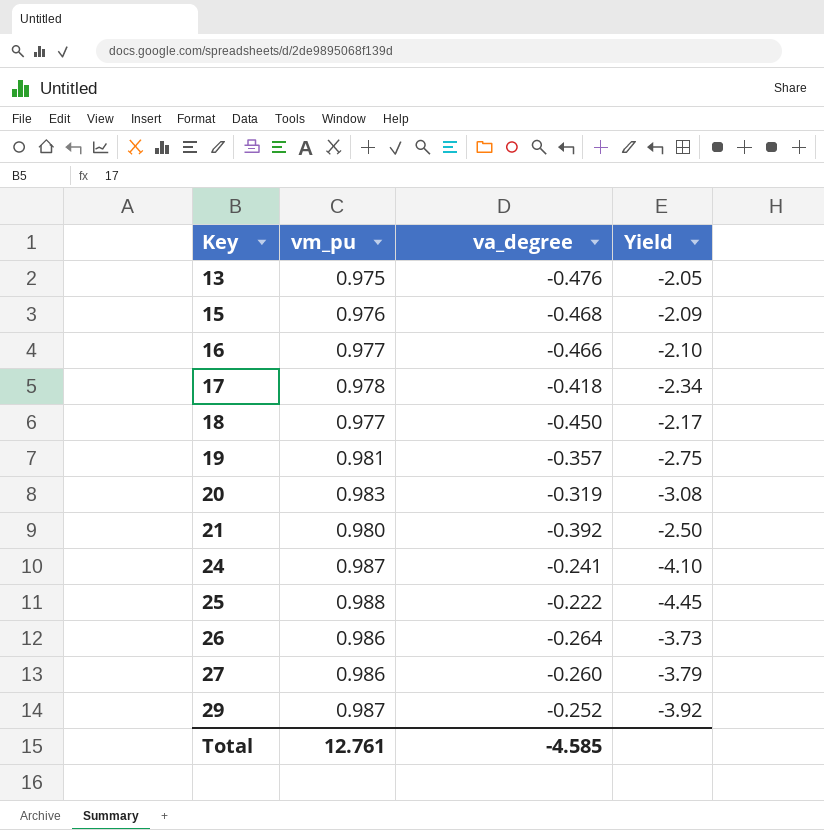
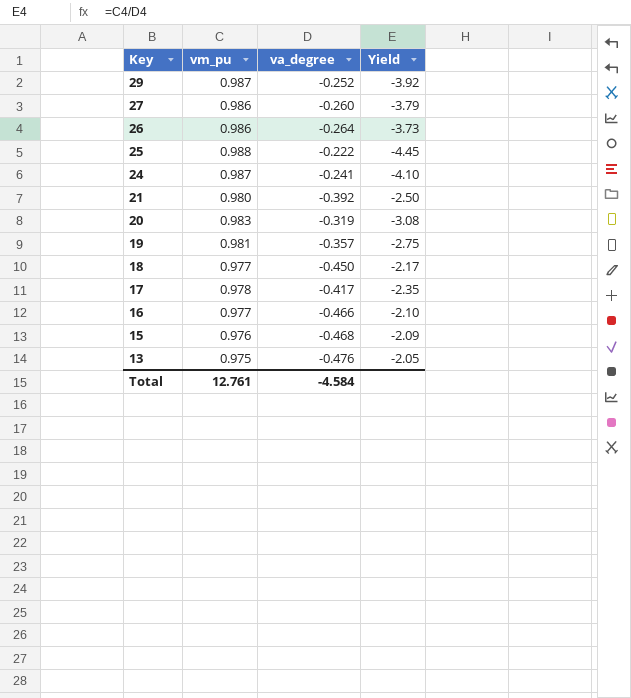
row order: Key ascending -> Key descending
17 | va_degree: -0.418 -> -0.417
17 | Yield: -2.34 -> -2.35
Total | va_degree: -4.585 -> -4.584

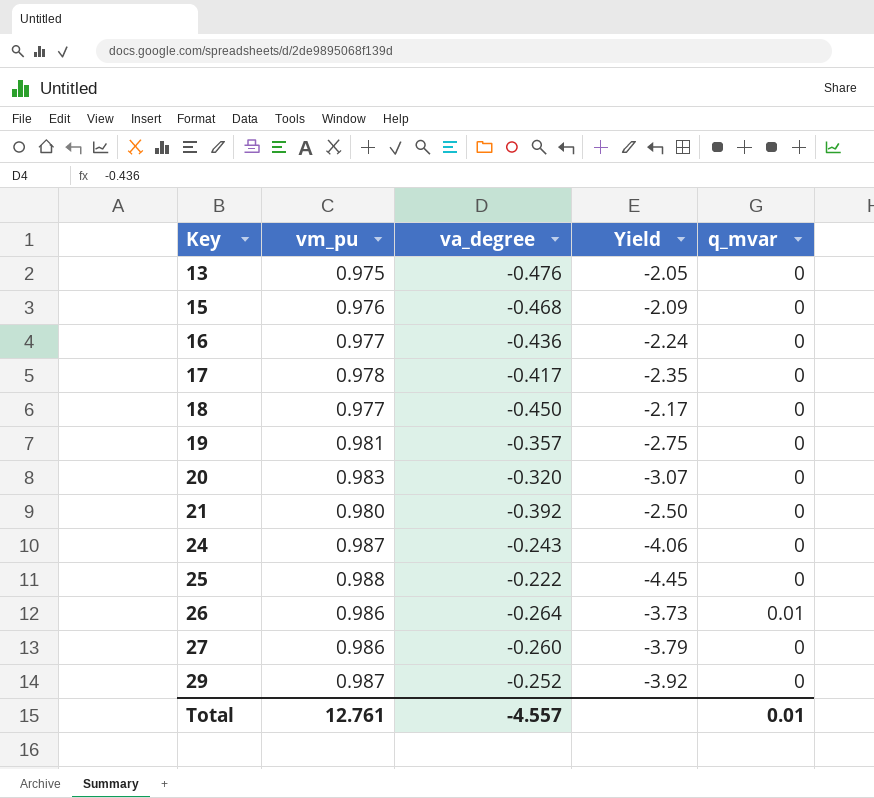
row order: Key descending -> Key ascending
column q_mvar | position: none -> 5
16 | va_degree: -0.466 -> -0.436
16 | Yield: -2.10 -> -2.24
20 | va_degree: -0.319 -> -0.320
20 | Yield: -3.08 -> -3.07
24 | va_degree: -0.241 -> -0.243
24 | Yield: -4.10 -> -4.06
Total | va_degree: -4.584 -> -4.557

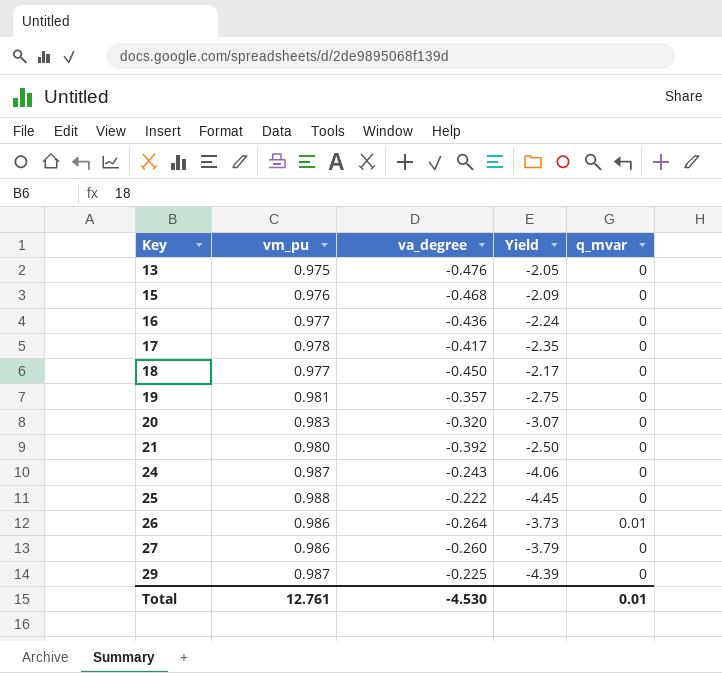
29 | va_degree: -0.252 -> -0.225
29 | Yield: -3.92 -> -4.39
Total | va_degree: -4.557 -> -4.530

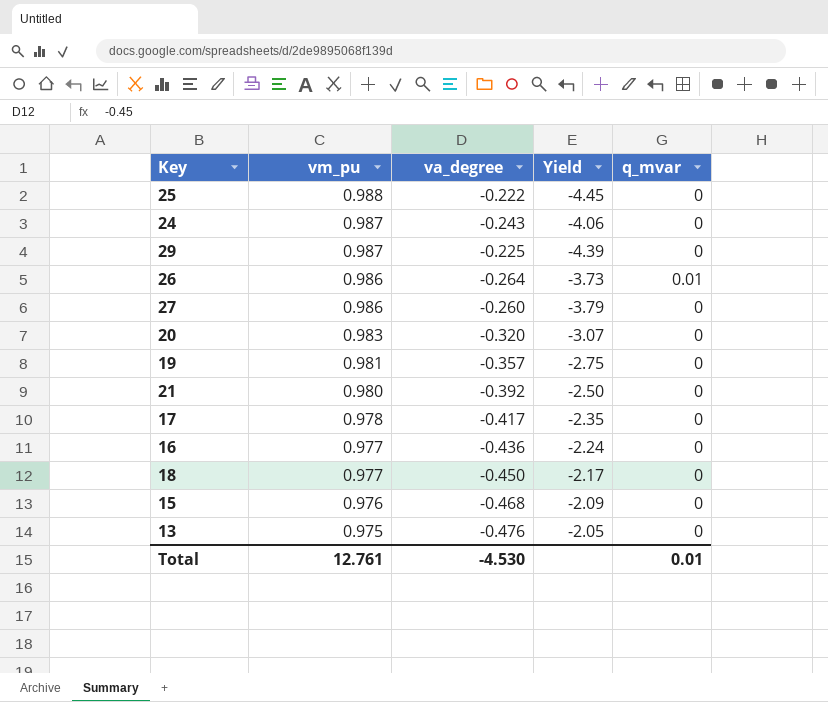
row order: Key ascending -> vm_pu descending

